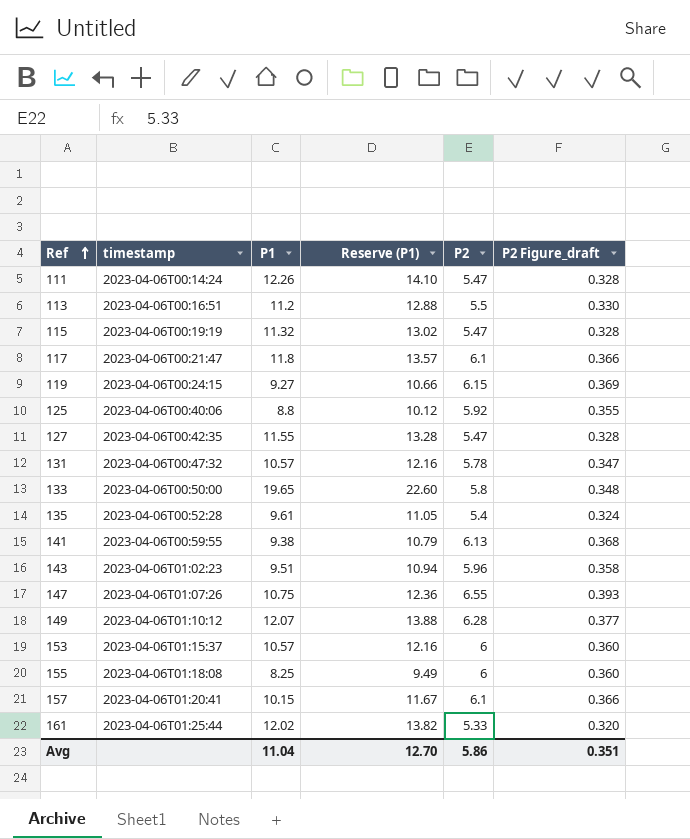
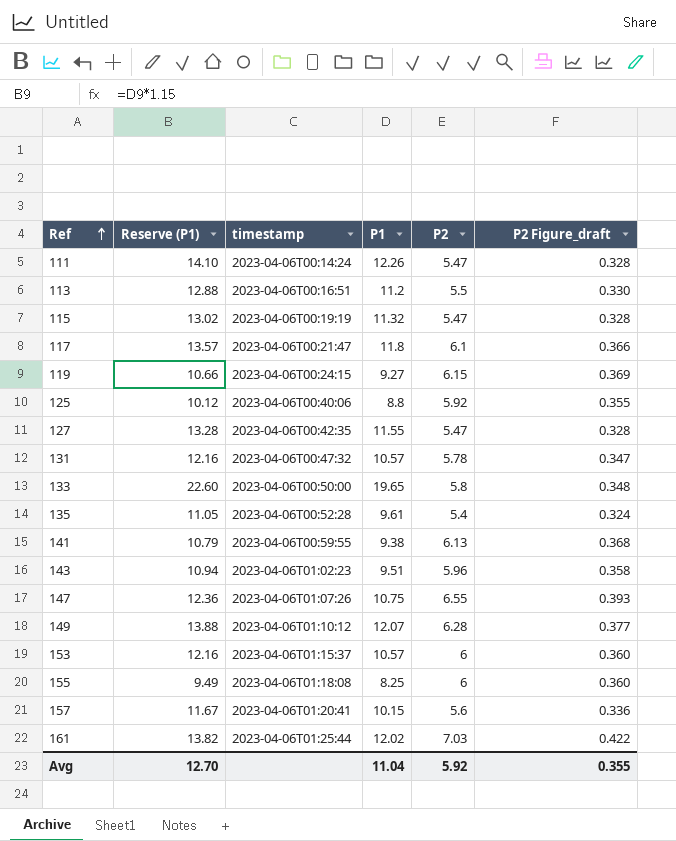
column Reserve (P1) | position: 4 -> 2
157 | P2: 6.1 -> 5.6
157 | P2 Figure_draft: 0.366 -> 0.336
161 | P2: 5.33 -> 7.03
161 | P2 Figure_draft: 0.320 -> 0.422
Avg | P2: 5.86 -> 5.92
Avg | P2 Figure_draft: 0.351 -> 0.355

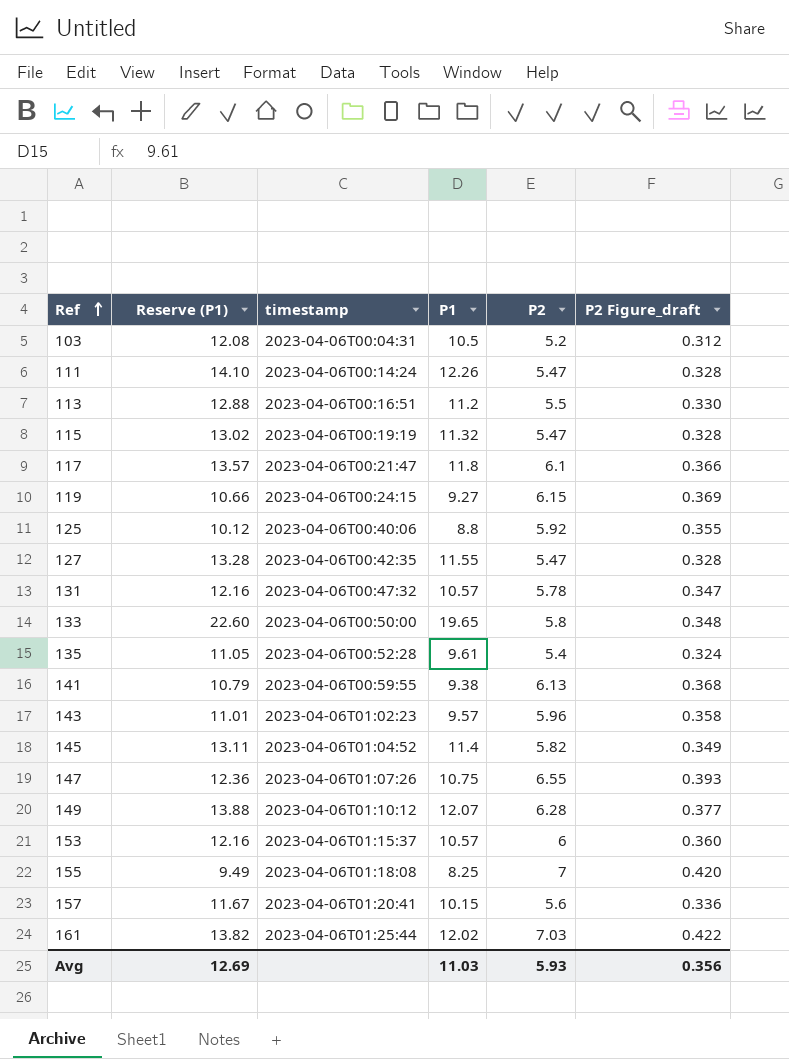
row 103: none -> 12.08 | 2023-04-06T00:04:31 | 10.5 | 5.2 | 0.312
143 | Reserve (P1): 10.94 -> 11.01
143 | P1: 9.51 -> 9.57
row 145: none -> 13.11 | 2023-04-06T01:04:52 | 11.4 | 5.82 | 0.349
155 | P2: 6 -> 7
155 | P2 Figure_draft: 0.360 -> 0.420
Avg | Reserve (P1): 12.70 -> 12.69
Avg | P1: 11.04 -> 11.03
Avg | P2: 5.92 -> 5.93
Avg | P2 Figure_draft: 0.355 -> 0.356

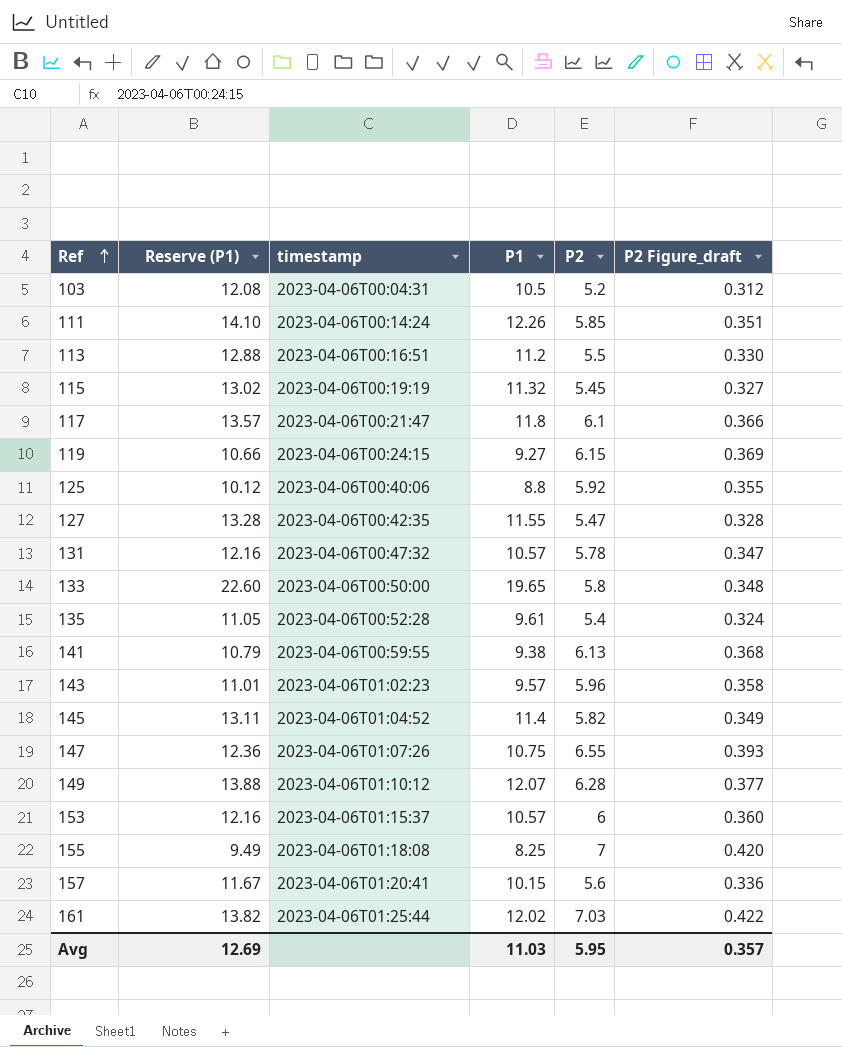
111 | P2: 5.47 -> 5.85
111 | P2 Figure_draft: 0.328 -> 0.351
115 | P2: 5.47 -> 5.45
115 | P2 Figure_draft: 0.328 -> 0.327
Avg | P2: 5.93 -> 5.95
Avg | P2 Figure_draft: 0.356 -> 0.357

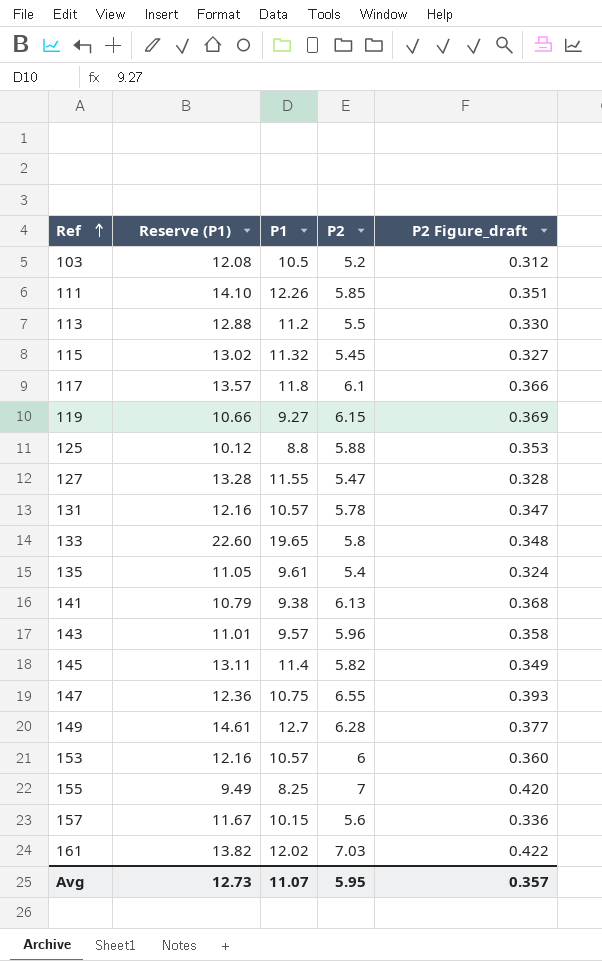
column timestamp | position: 3 -> none
125 | P2: 5.92 -> 5.88
125 | P2 Figure_draft: 0.355 -> 0.353
149 | Reserve (P1): 13.88 -> 14.61
149 | P1: 12.07 -> 12.7
Avg | Reserve (P1): 12.69 -> 12.73
Avg | P1: 11.03 -> 11.07

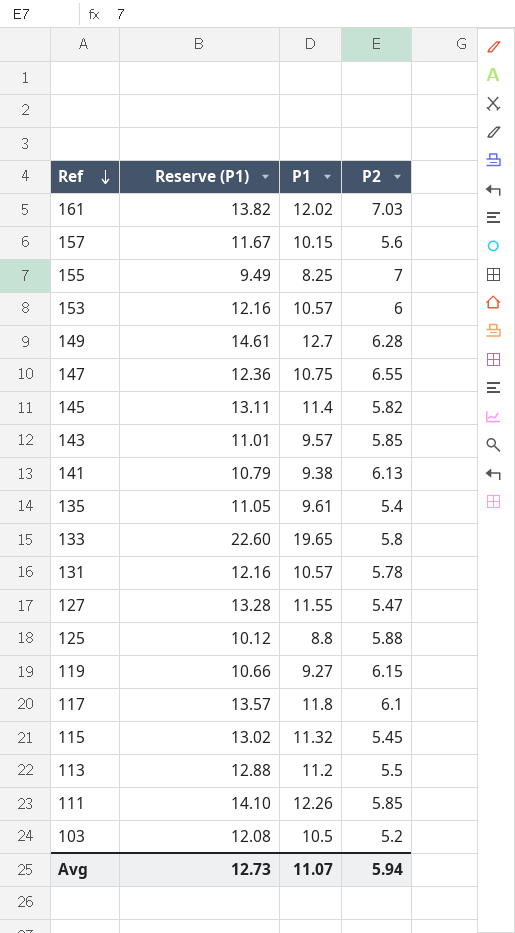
row order: Ref ascending -> Ref descending
column P2 Figure_draft | formula: [P2] * 0.06 -> none
143 | P2: 5.96 -> 5.85
Avg | P2: 5.95 -> 5.94

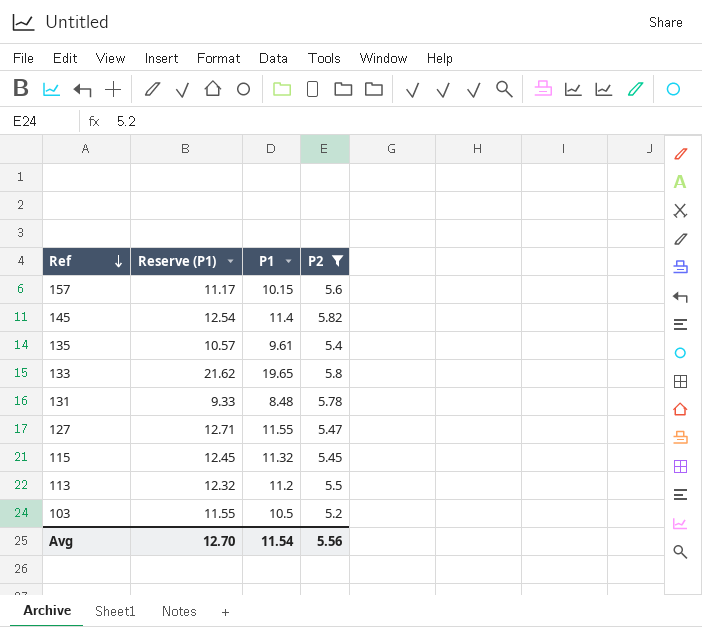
filter: none -> P2 <= 5.82
column Reserve (P1) | formula: [P1] * 1.15 -> [P1] * 1.1
131 | P1: 10.57 -> 8.48
Avg | Reserve (P1): 12.73 -> 12.70
Avg | P1: 11.07 -> 11.54
Avg | P2: 5.94 -> 5.56

